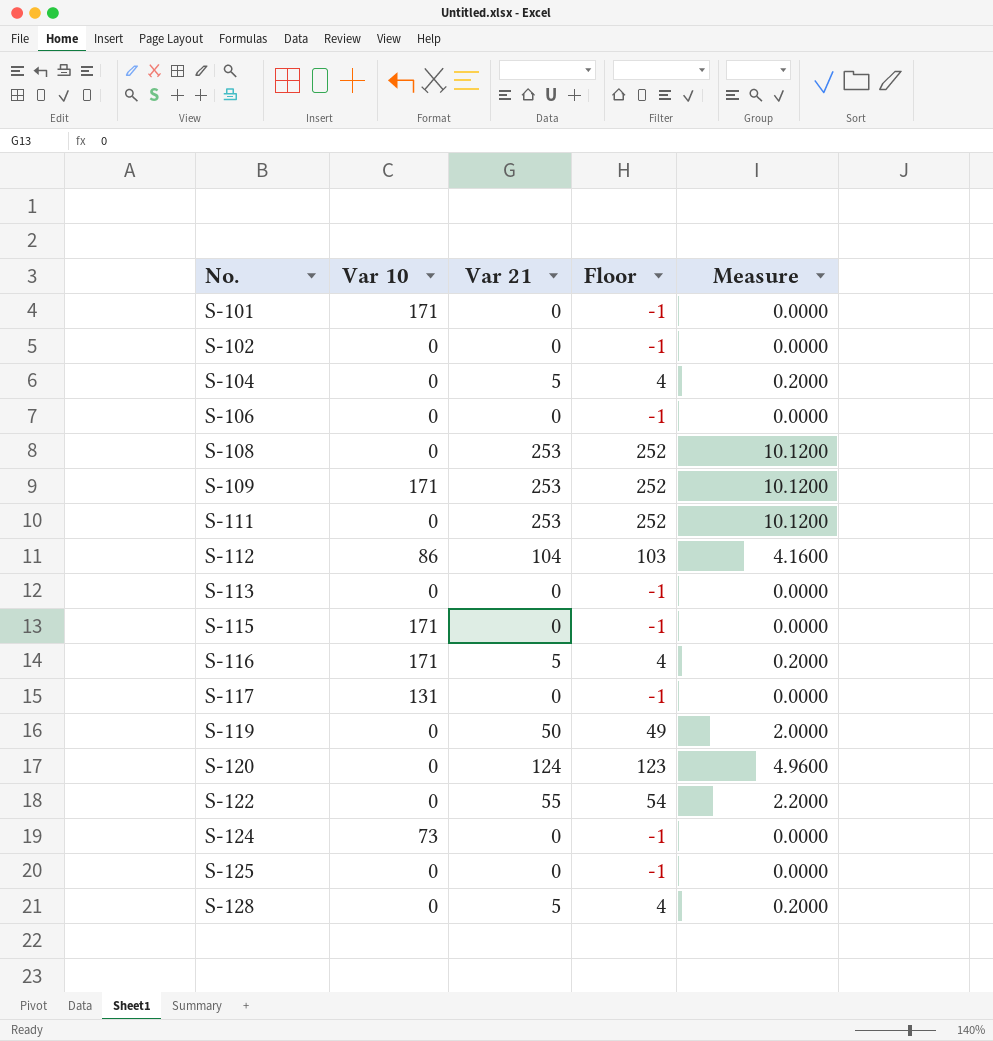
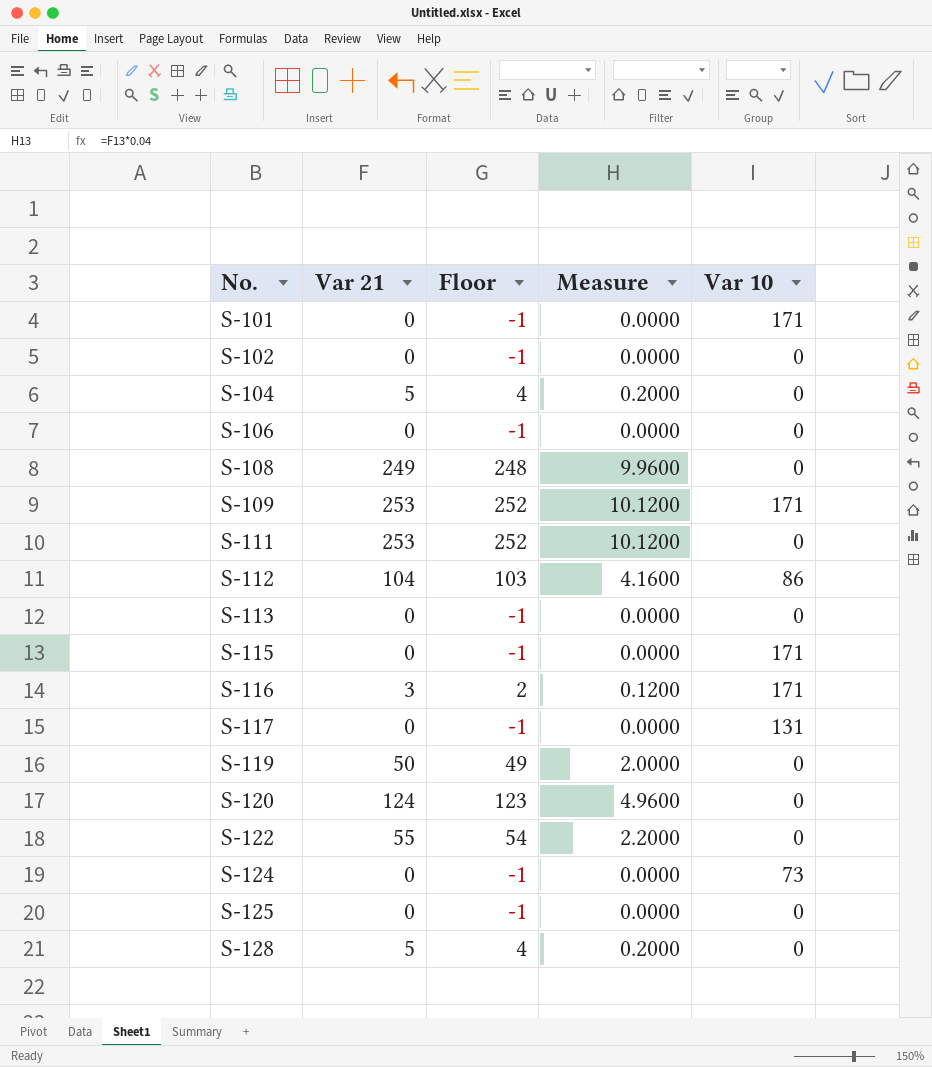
column Var 10 | position: 2 -> 5
S-108 | Var 21: 253 -> 249
S-108 | Floor: 252 -> 248
S-108 | Measure: 10.1200 -> 9.9600
S-116 | Var 21: 5 -> 3
S-116 | Floor: 4 -> 2
S-116 | Measure: 0.2000 -> 0.1200

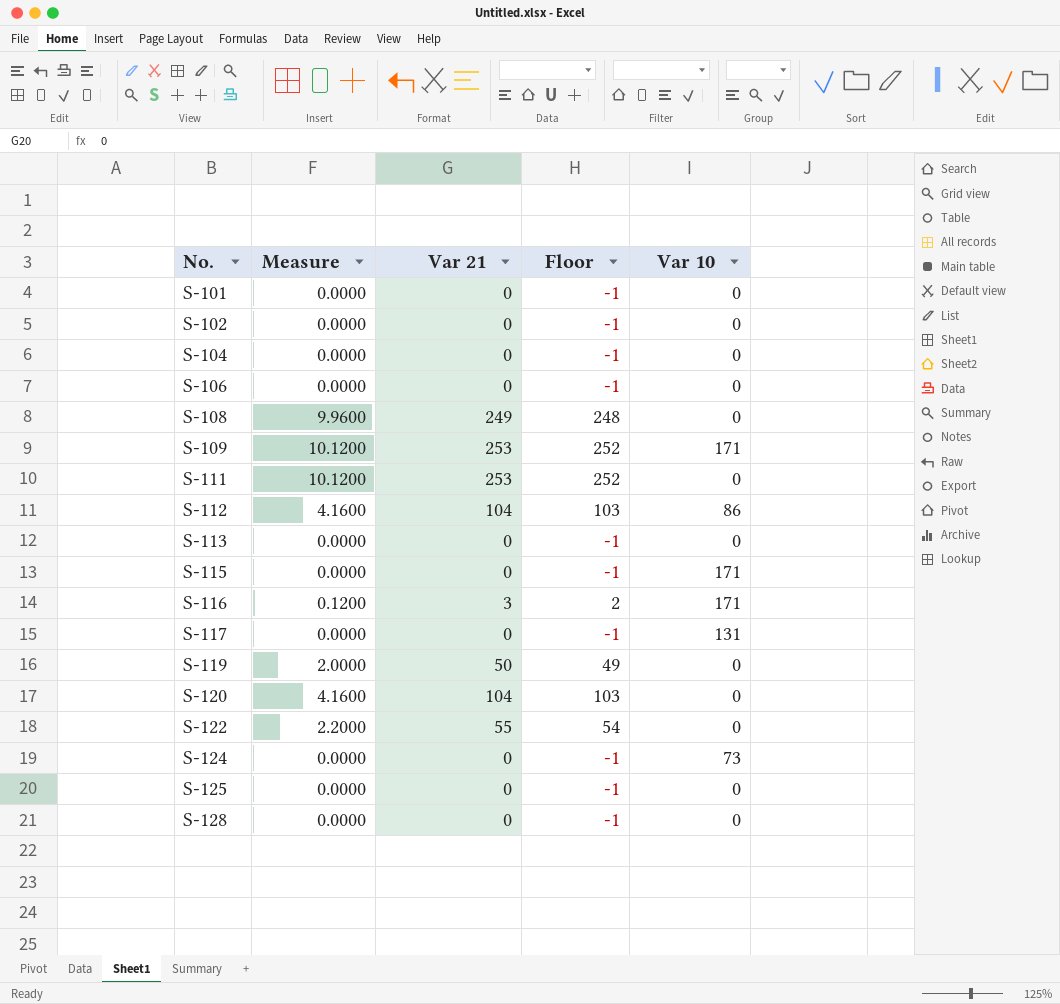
column Measure | position: 4 -> 2
S-101 | Var 10: 171 -> 0
S-104 | Measure: 0.2000 -> 0.0000
S-104 | Var 21: 5 -> 0
S-104 | Floor: 4 -> -1
S-120 | Measure: 4.9600 -> 4.1600
S-120 | Var 21: 124 -> 104
S-120 | Floor: 123 -> 103
S-128 | Measure: 0.2000 -> 0.0000
S-128 | Var 21: 5 -> 0
S-128 | Floor: 4 -> -1

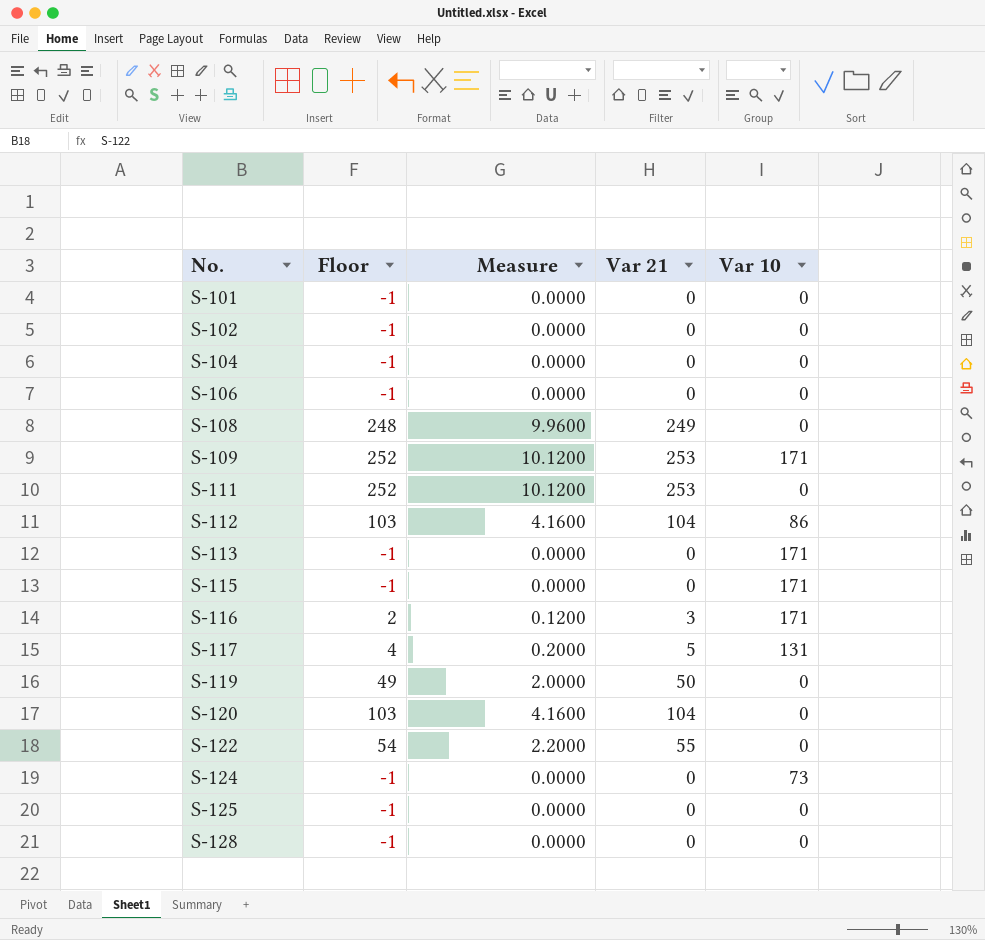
column Floor | position: 4 -> 2
S-113 | Var 10: 0 -> 171
S-117 | Floor: -1 -> 4
S-117 | Measure: 0.0000 -> 0.2000
S-117 | Var 21: 0 -> 5

